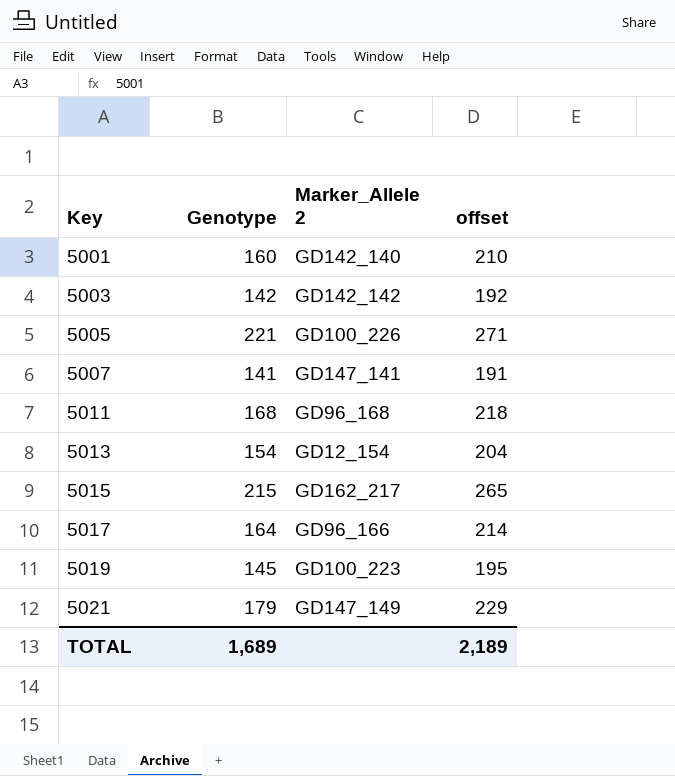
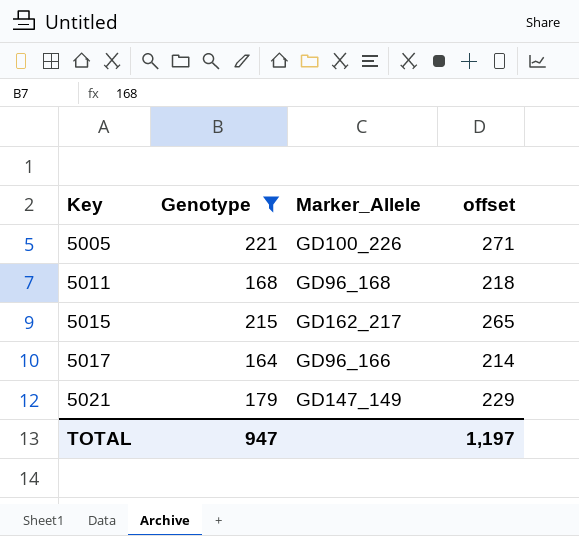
filter: none -> Genotype >= 164
column name: Marker_Allele 2 -> Marker_Allele
TOTAL | Genotype: 1,689 -> 947
TOTAL | offset: 2,189 -> 1,197

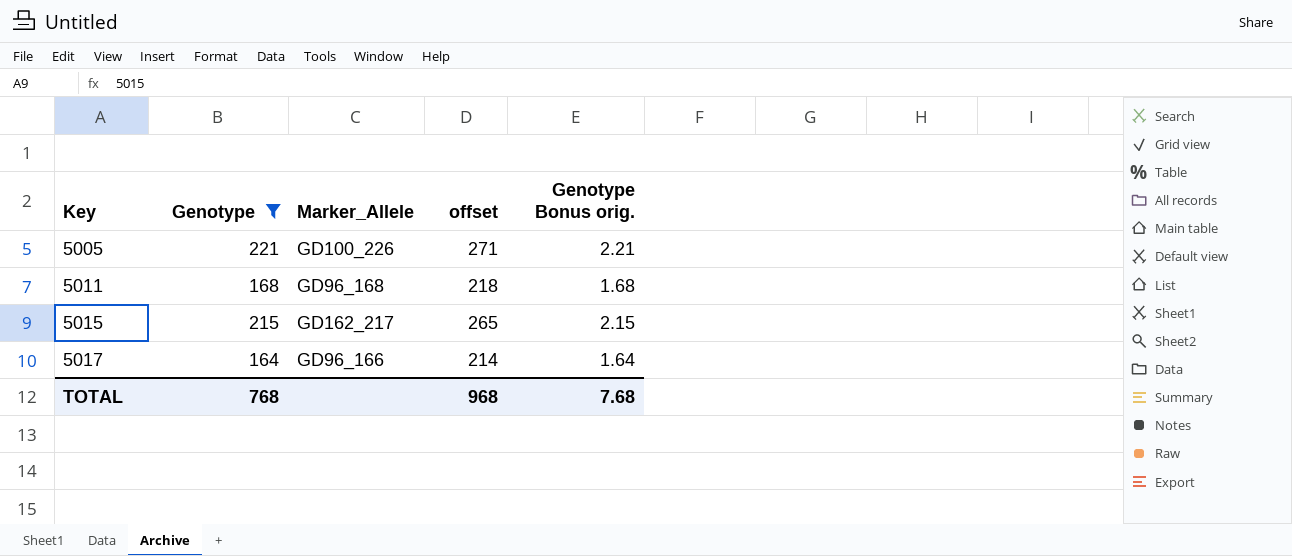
column Genotype Bonus orig. | formula: none -> [Genotype] * 0.01
row 5021: 179 | GD147_149 | 229 -> none
TOTAL | Genotype: 947 -> 768
TOTAL | offset: 1,197 -> 968

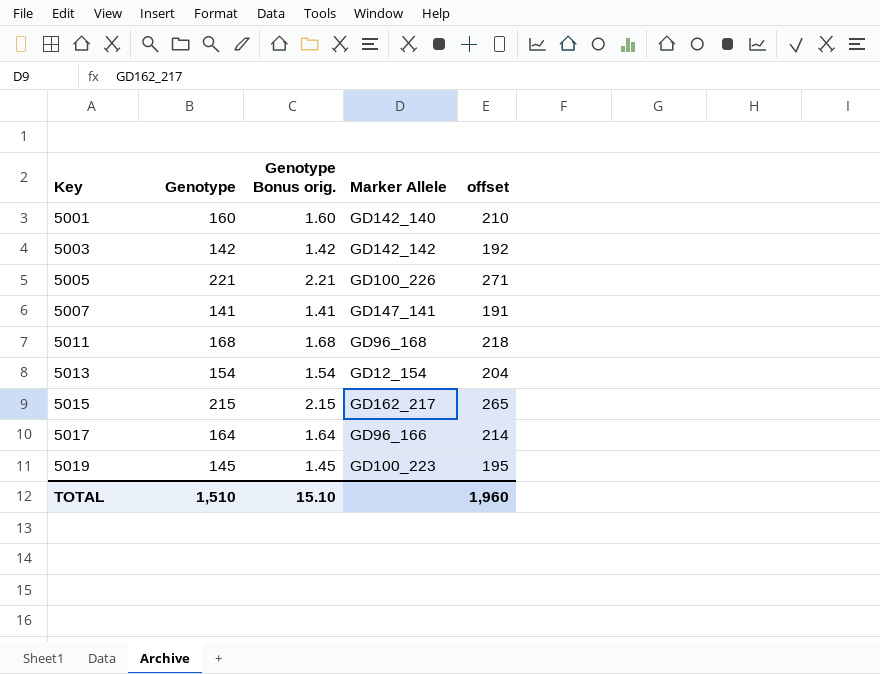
filter: Genotype >= 164 -> none
column Genotype Bonus orig. | position: 5 -> 3
column name: Marker_Allele -> Marker Allele
TOTAL | Genotype: 768 -> 1,510
TOTAL | Genotype Bonus orig.: 7.68 -> 15.10
TOTAL | offset: 968 -> 1,960

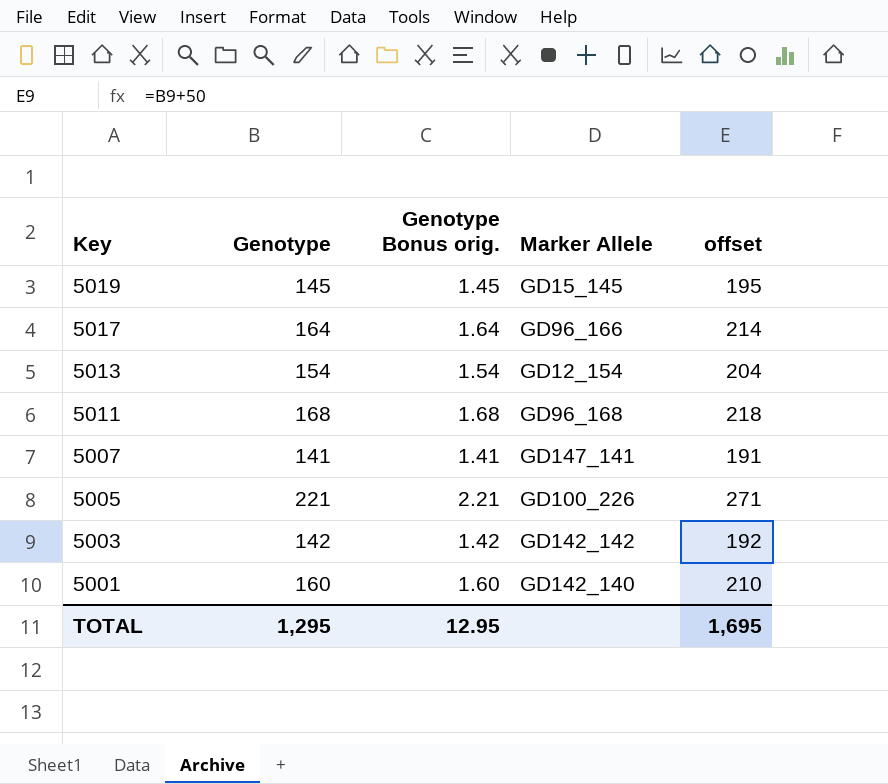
row order: Key ascending -> Key descending
row 5015: 215 | 2.15 | GD162_217 | 265 -> none
5019 | Marker Allele: GD100_223 -> GD15_145
TOTAL | Genotype: 1,510 -> 1,295
TOTAL | Genotype Bonus orig.: 15.10 -> 12.95
TOTAL | offset: 1,960 -> 1,695

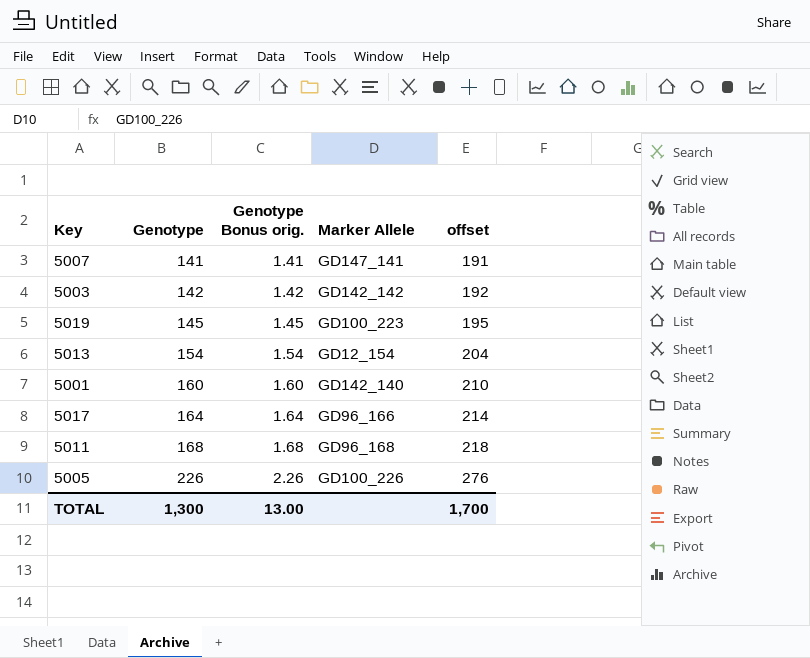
row order: Key descending -> Genotype ascending
5019 | Marker Allele: GD15_145 -> GD100_223
5005 | Genotype: 221 -> 226
5005 | Genotype Bonus orig.: 2.21 -> 2.26
5005 | offset: 271 -> 276
TOTAL | Genotype: 1,295 -> 1,300
TOTAL | Genotype Bonus orig.: 12.95 -> 13.00
TOTAL | offset: 1,695 -> 1,700

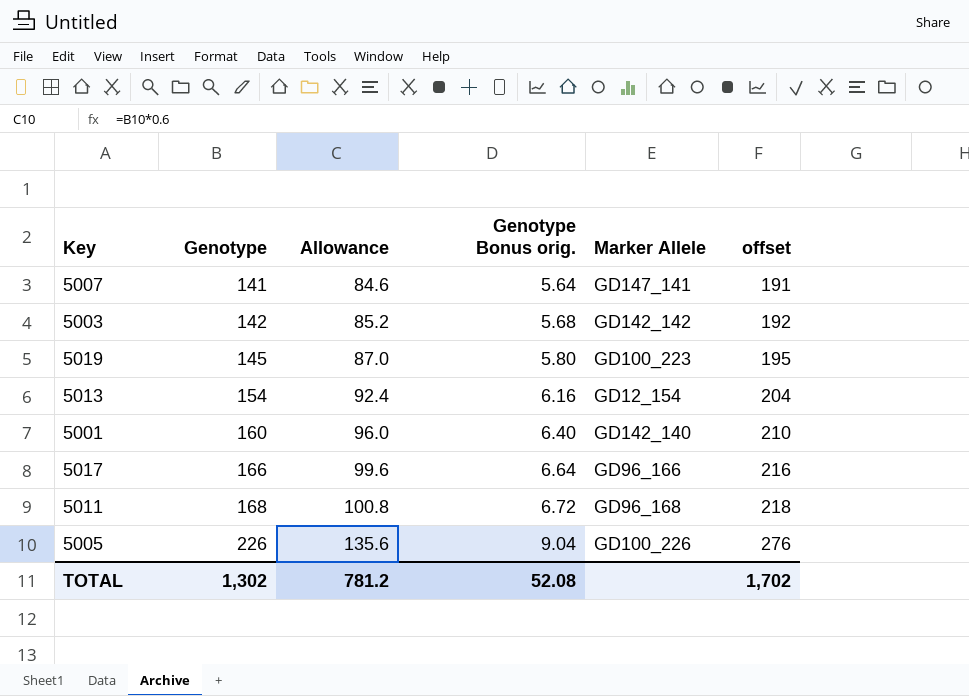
column Allowance | formula: none -> [Genotype] * 0.6
column Genotype Bonus orig. | formula: [Genotype] * 0.01 -> [Genotype] * 0.04
5017 | Genotype: 164 -> 166
5017 | offset: 214 -> 216
TOTAL | Genotype: 1,300 -> 1,302
TOTAL | Genotype Bonus orig.: 13.00 -> 52.08
TOTAL | offset: 1,700 -> 1,702

